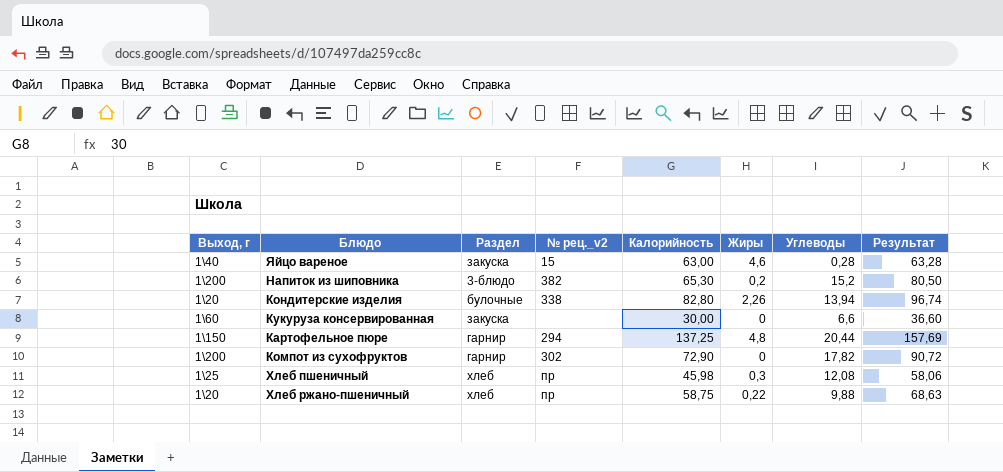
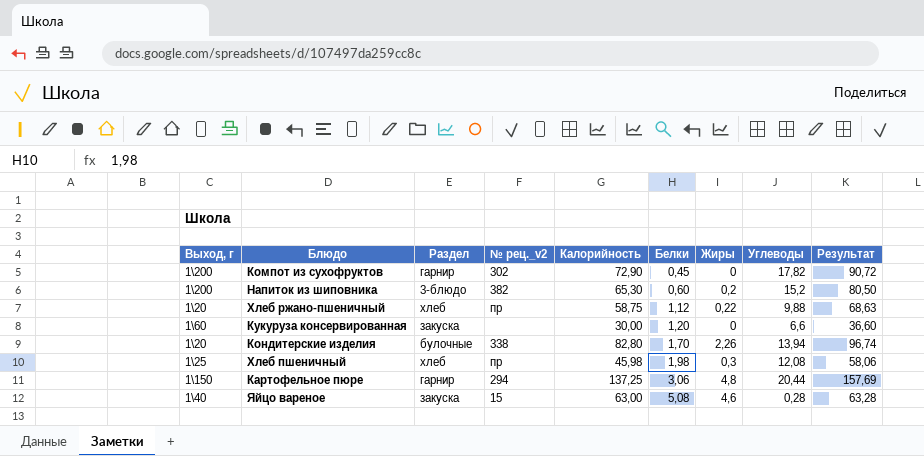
row order: none -> Белки ascending
column Белки | position: none -> 6

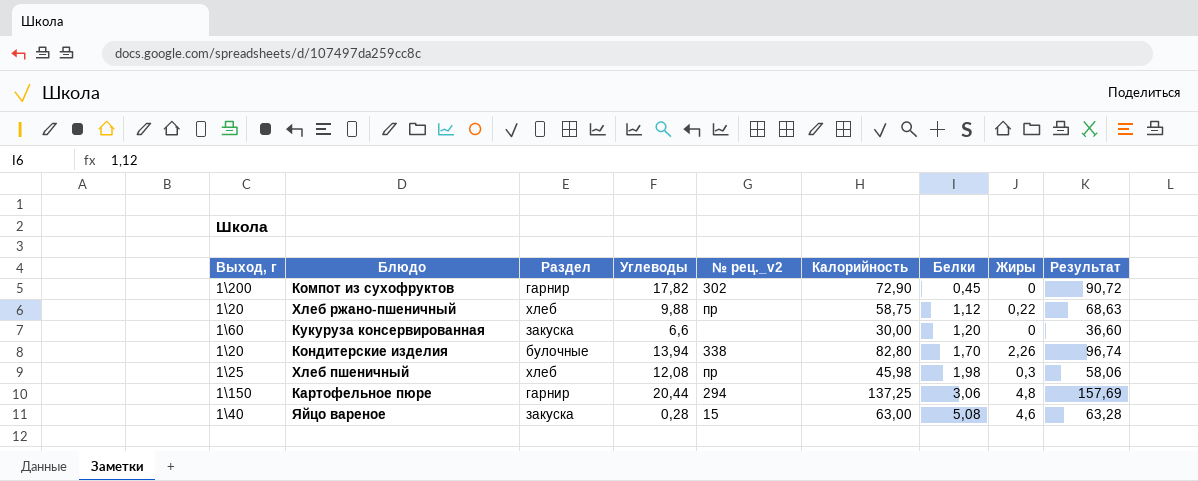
column Углеводы | position: 8 -> 4
row Напиток из шиповника: 1\200 | 3-блюдо | 382 | 65,30 | 0,60 | 0,2 | 15,2 | 80,50 -> none

